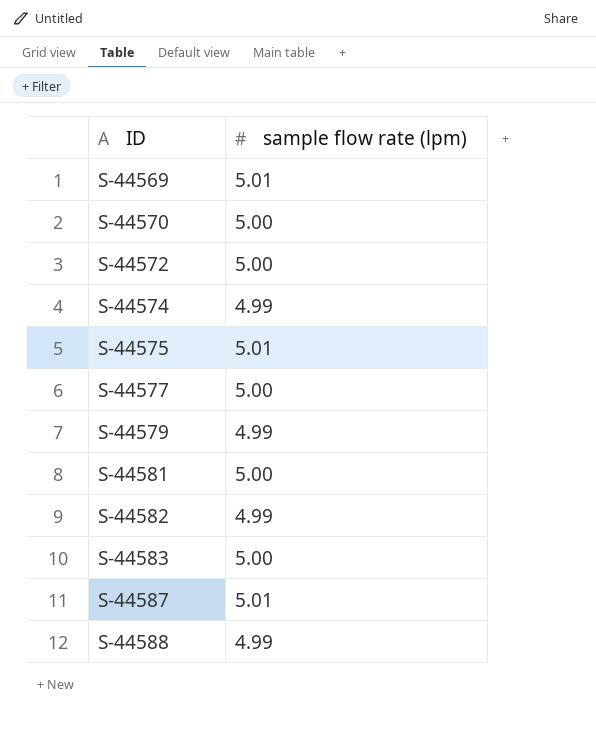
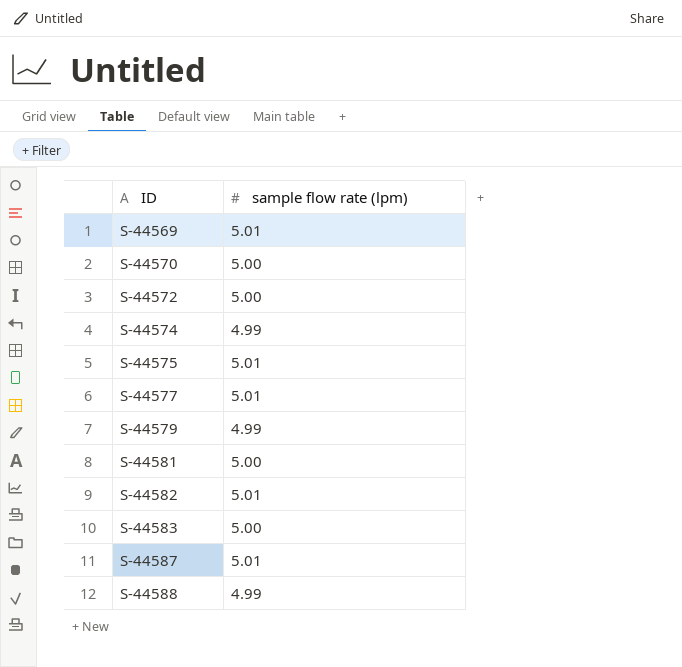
S-44577 | sample flow rate (lpm): 5.00 -> 5.01
S-44582 | sample flow rate (lpm): 4.99 -> 5.01

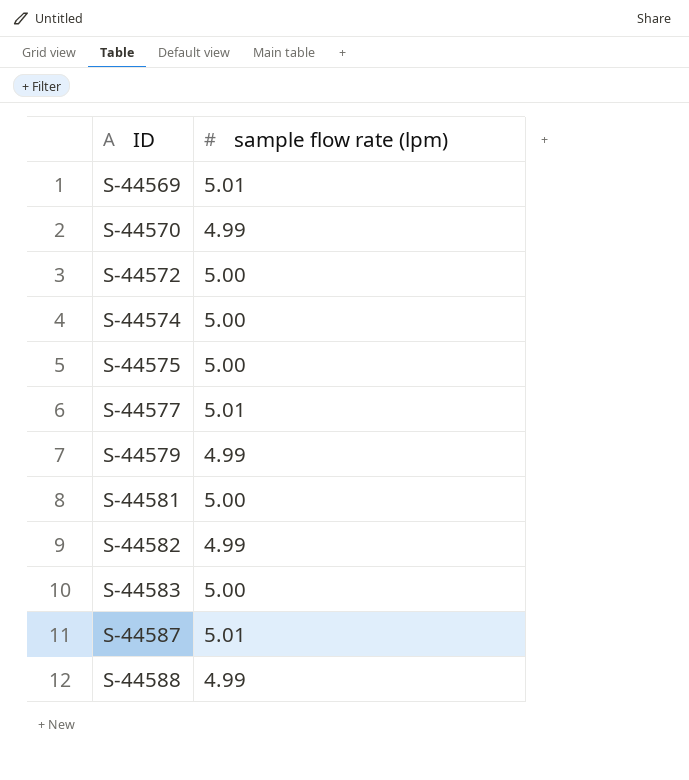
S-44570 | sample flow rate (lpm): 5.00 -> 4.99
S-44574 | sample flow rate (lpm): 4.99 -> 5.00
S-44575 | sample flow rate (lpm): 5.01 -> 5.00
S-44582 | sample flow rate (lpm): 5.01 -> 4.99

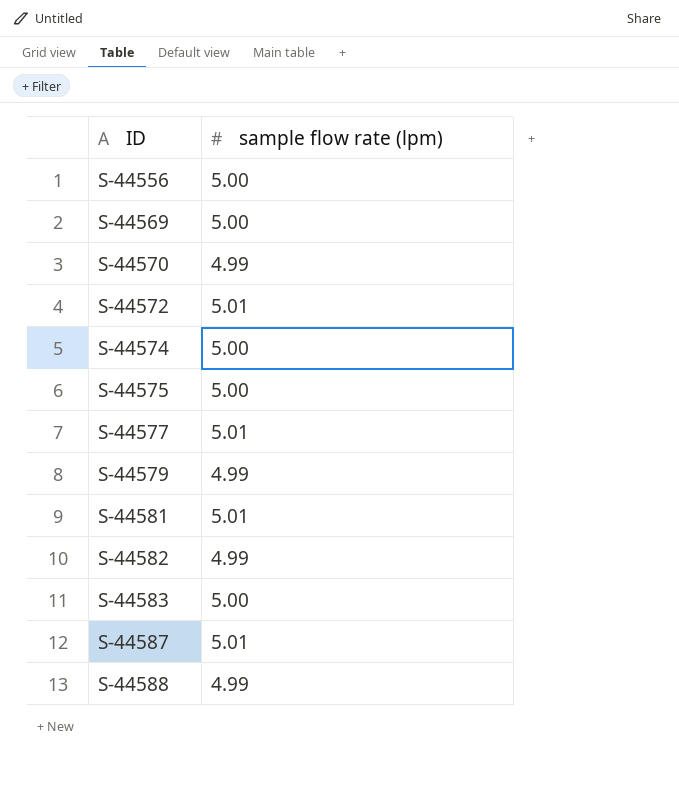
row S-44556: none -> 5.00
S-44569 | sample flow rate (lpm): 5.01 -> 5.00
S-44572 | sample flow rate (lpm): 5.00 -> 5.01
S-44581 | sample flow rate (lpm): 5.00 -> 5.01

